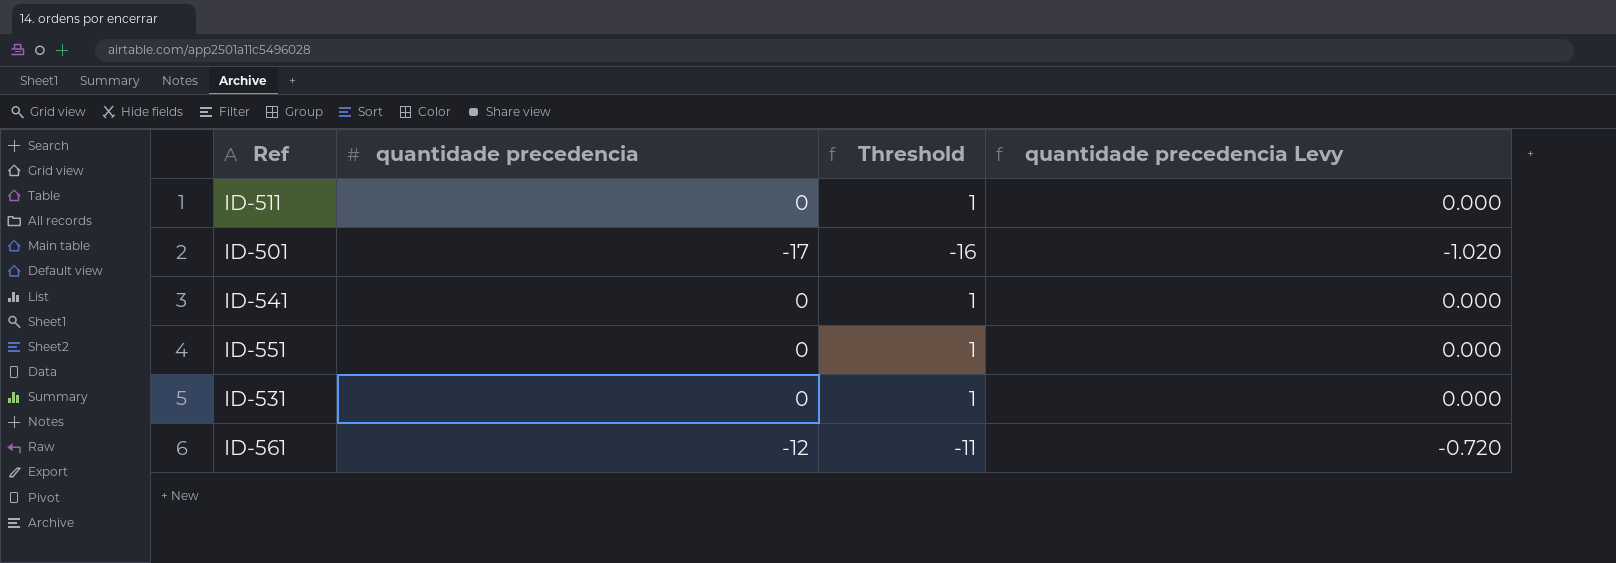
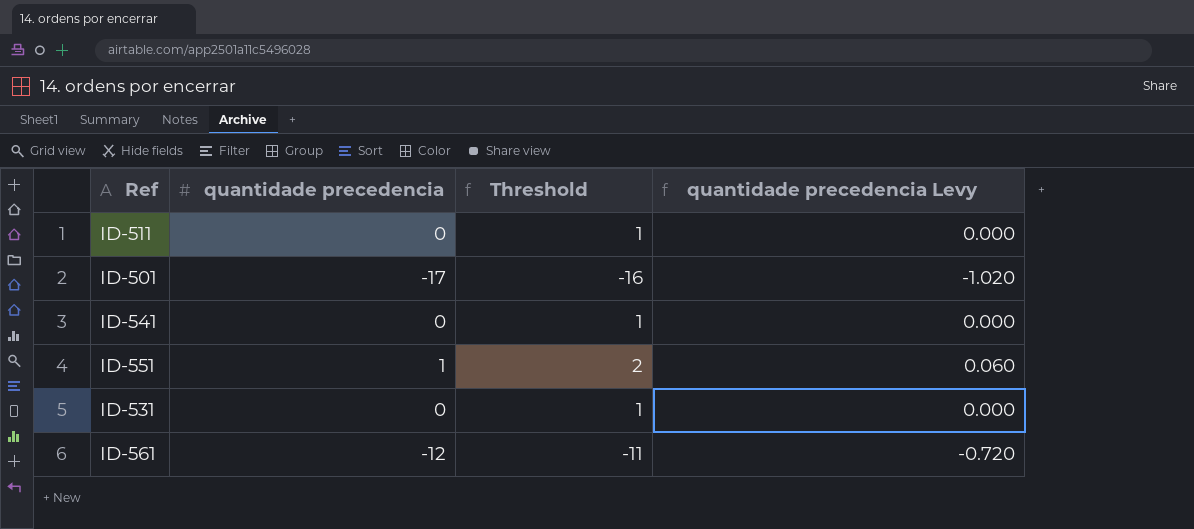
ID-551 | quantidade precedencia: 0 -> 1
ID-551 | Threshold: 1 -> 2
ID-551 | quantidade precedencia Levy: 0.000 -> 0.060

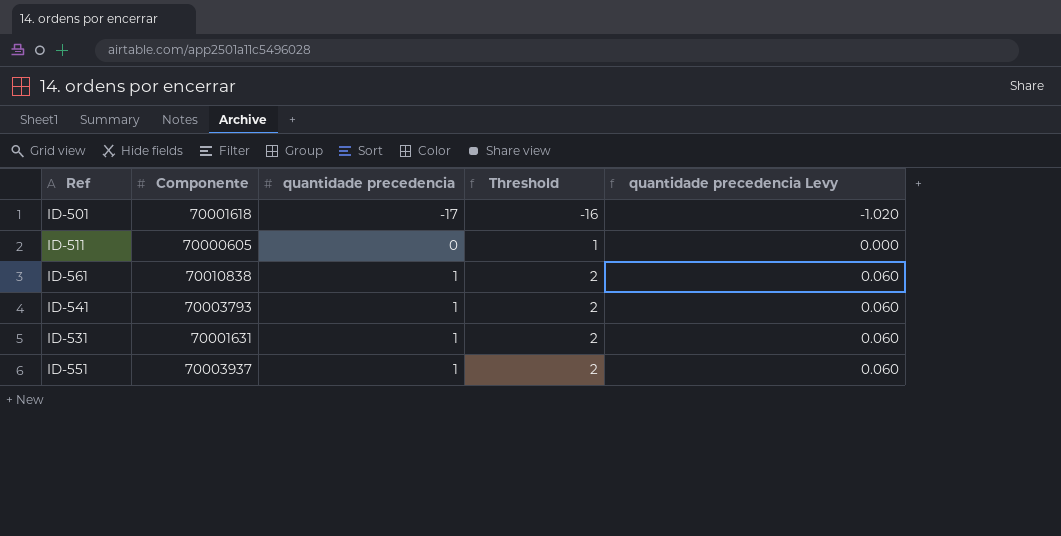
row order: none -> quantidade precedencia ascending
column Componente | position: none -> 2
ID-561 | quantidade precedencia: -12 -> 1
ID-561 | Threshold: -11 -> 2
ID-561 | quantidade precedencia Levy: -0.720 -> 0.060
ID-541 | quantidade precedencia: 0 -> 1
ID-541 | Threshold: 1 -> 2
ID-541 | quantidade precedencia Levy: 0.000 -> 0.060
ID-531 | quantidade precedencia: 0 -> 1
ID-531 | Threshold: 1 -> 2
ID-531 | quantidade precedencia Levy: 0.000 -> 0.060

